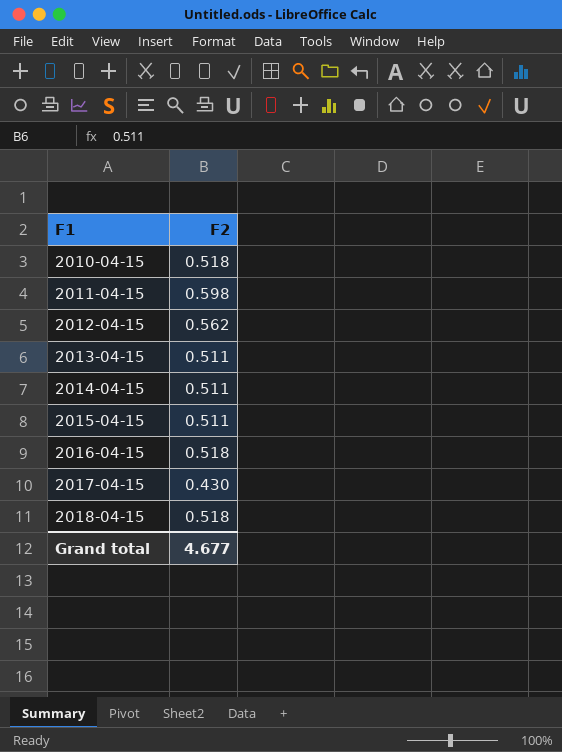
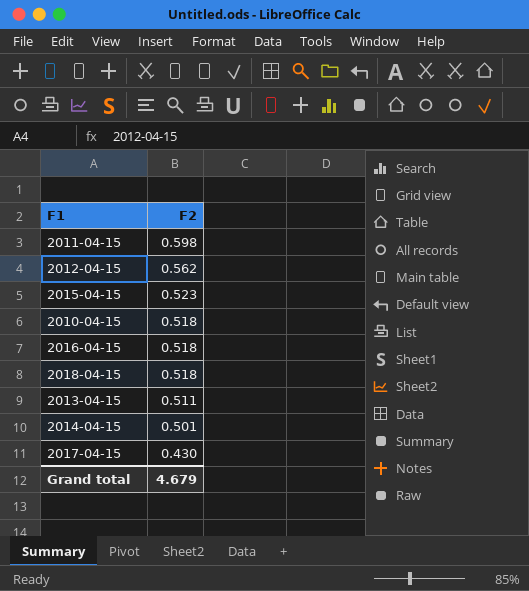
row order: F1 ascending -> F2 descending
2015-04-15 | F2: 0.511 -> 0.523
2014-04-15 | F2: 0.511 -> 0.501
Grand total | F2: 4.677 -> 4.679

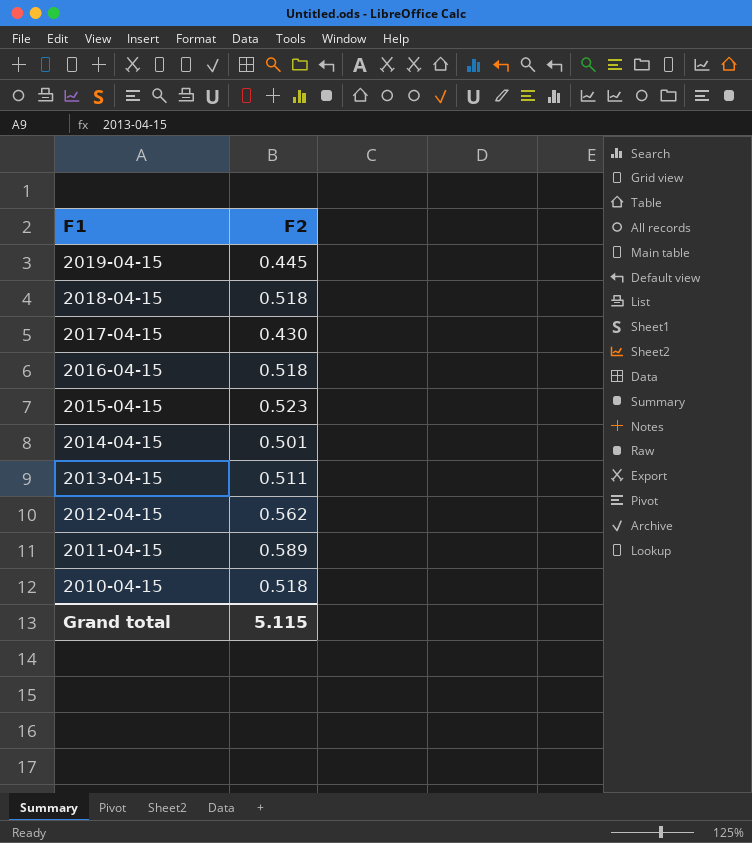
row order: F2 descending -> F1 descending
row 2019-04-15: none -> 0.445
2011-04-15 | F2: 0.598 -> 0.589
Grand total | F2: 4.679 -> 5.115

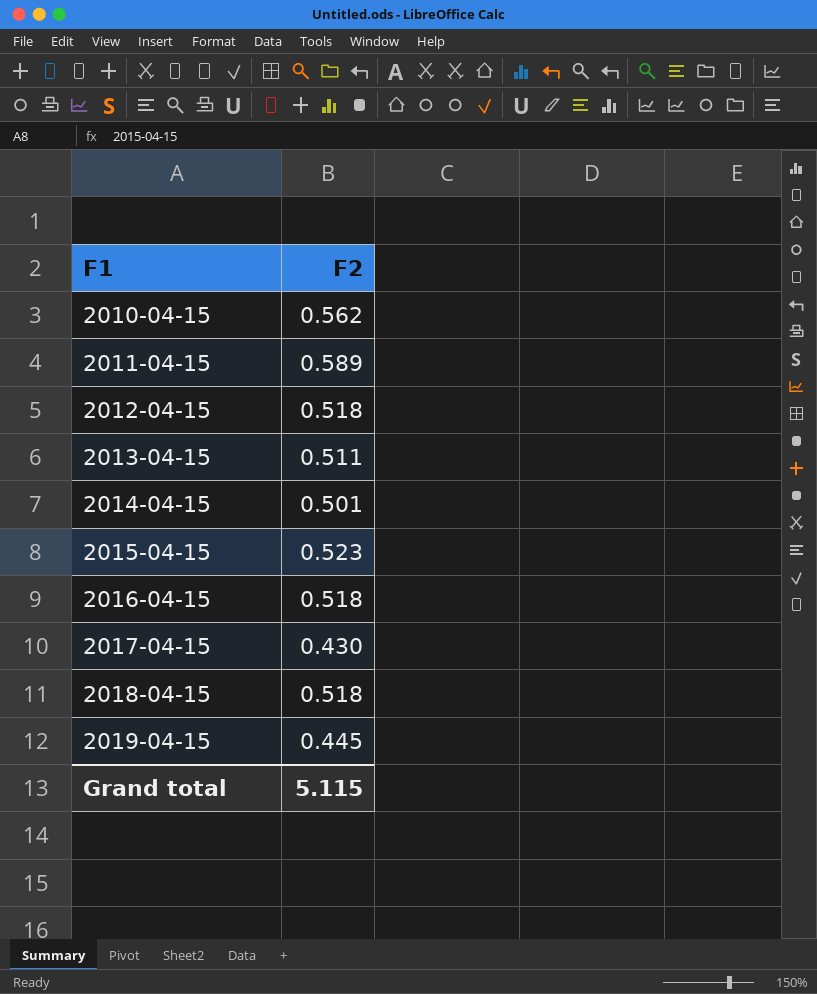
row order: F1 descending -> F1 ascending
2010-04-15 | F2: 0.518 -> 0.562
2012-04-15 | F2: 0.562 -> 0.518

